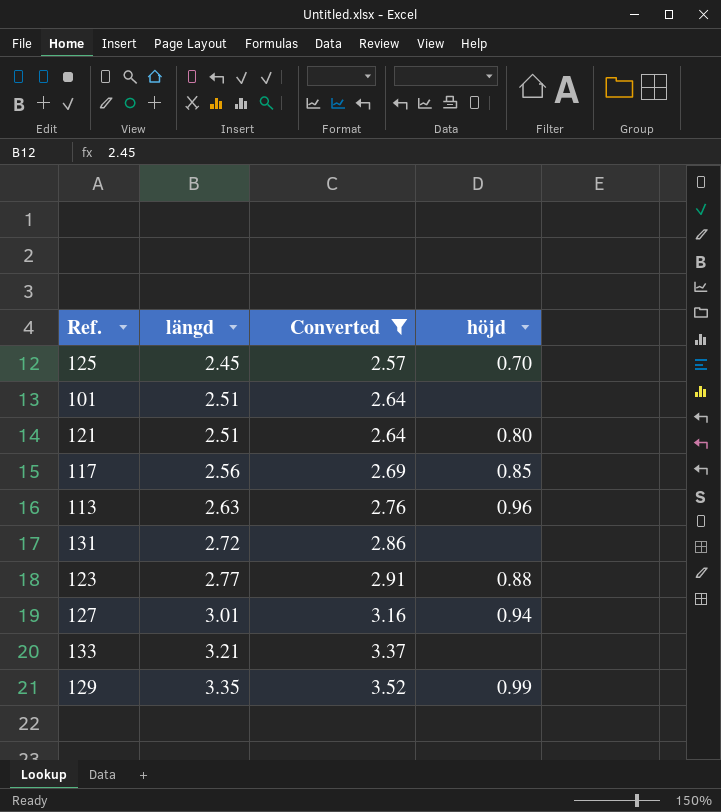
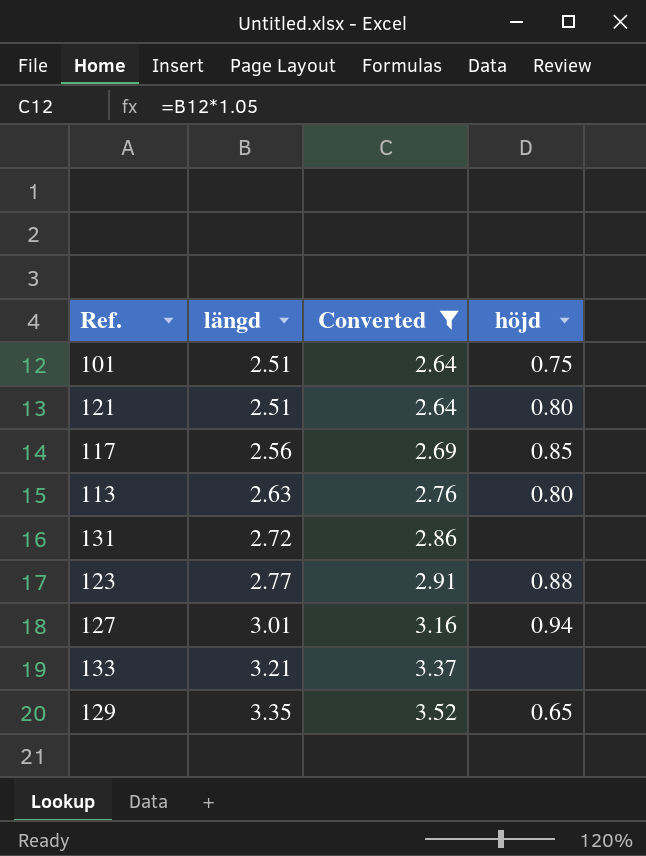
row 125: 2.45 | 2.57 | 0.70 -> none
101 | höjd: none -> 0.75
113 | höjd: 0.96 -> 0.80
129 | höjd: 0.99 -> 0.65

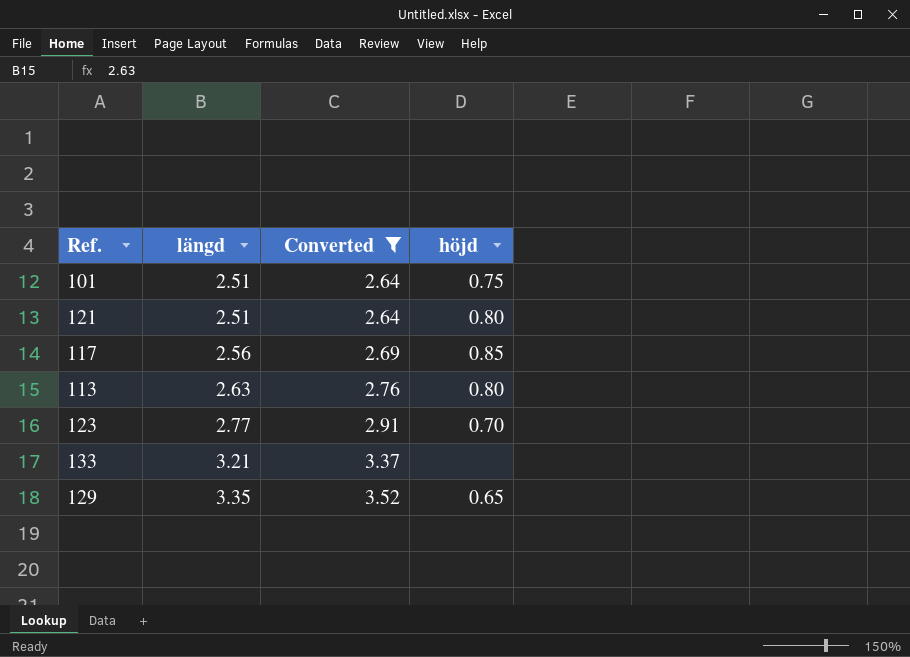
row 131: 2.72 | 2.86 | none -> none
row 127: 3.01 | 3.16 | 0.94 -> none
123 | höjd: 0.88 -> 0.70

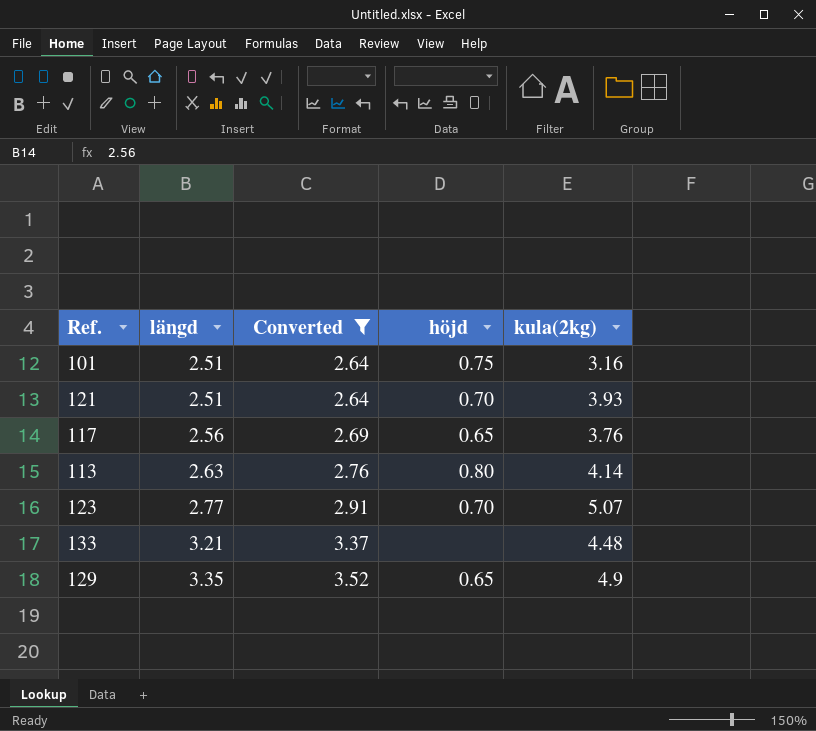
column kula(2kg) | position: none -> 5
121 | höjd: 0.80 -> 0.70
117 | höjd: 0.85 -> 0.65

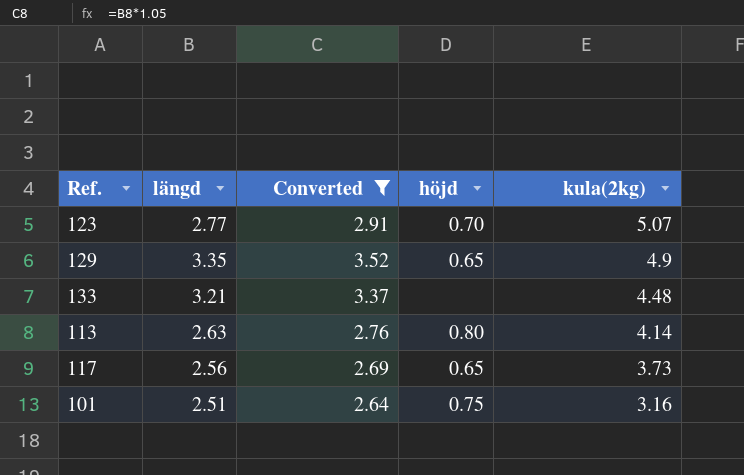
row order: längd ascending -> kula(2kg) descending
row 121: 2.51 | 2.64 | 0.70 | 3.93 -> none
117 | kula(2kg): 3.76 -> 3.73

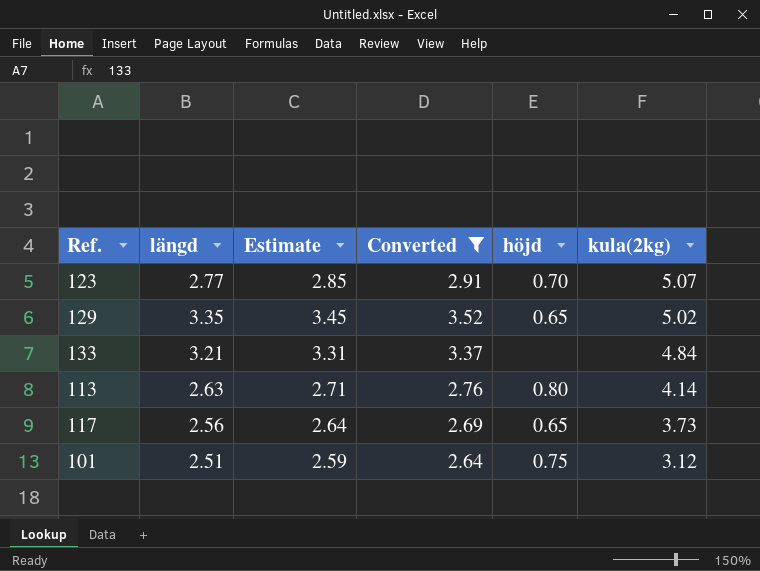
column Estimate | formula: none -> [längd] * 1.03
129 | kula(2kg): 4.9 -> 5.02
133 | kula(2kg): 4.48 -> 4.84
101 | kula(2kg): 3.16 -> 3.12

